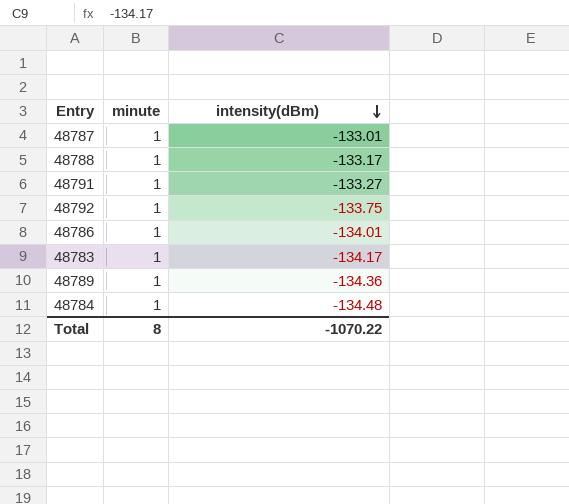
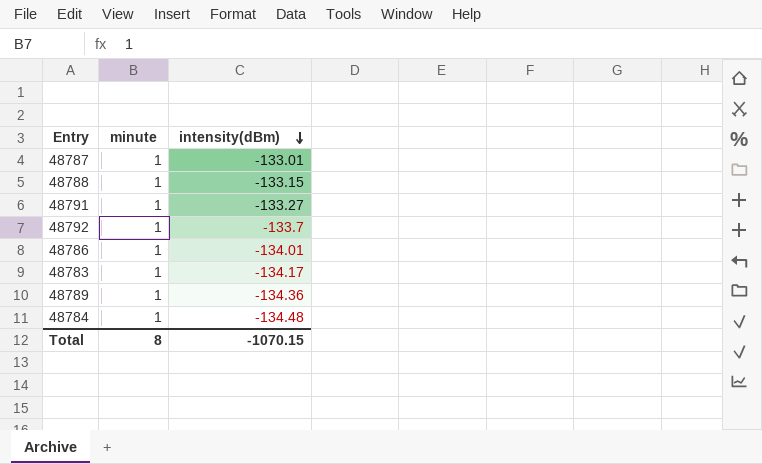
48788 | intensity(dBm): -133.17 -> -133.15
48792 | intensity(dBm): -133.75 -> -133.7
Total | intensity(dBm): -1070.22 -> -1070.15

